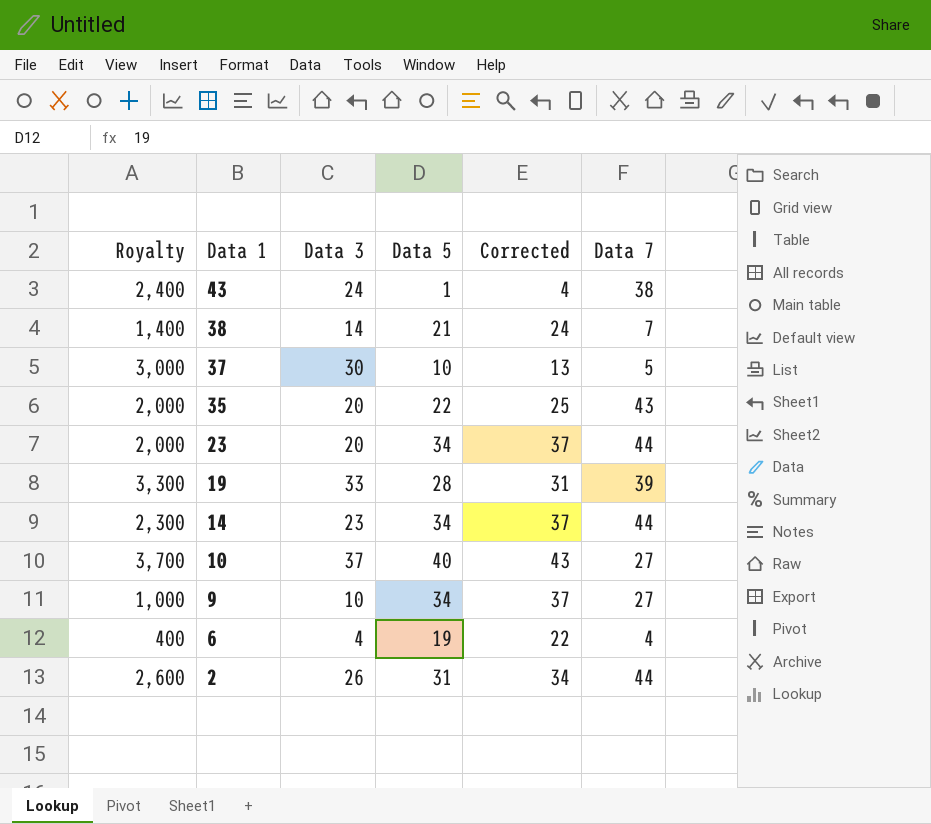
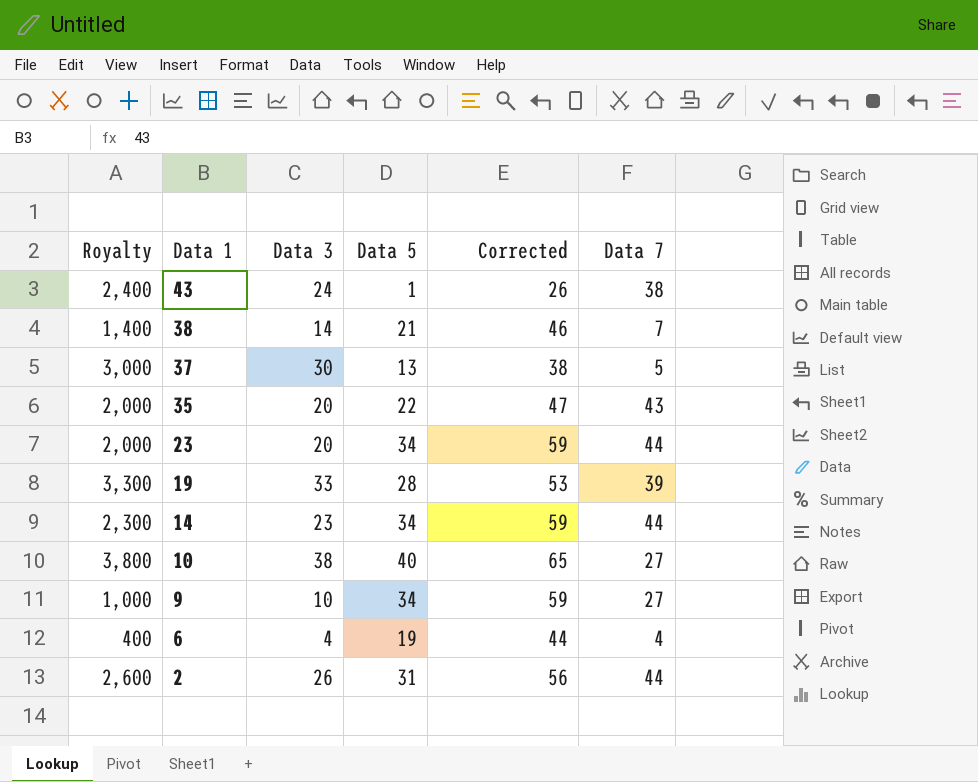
column Corrected | formula: [Data 5] + 3 -> [Data 5] + 25
37 | Data 5: 10 -> 13
10 | Royalty: 3,700 -> 3,800
10 | Data 3: 37 -> 38

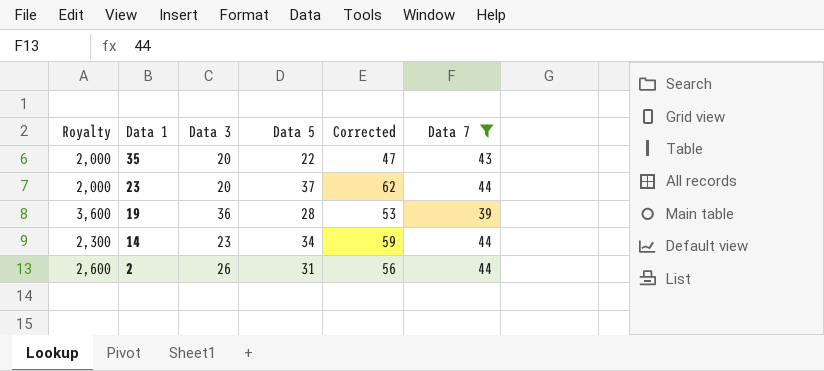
filter: none -> Data 7 >= 39
23 | Data 5: 34 -> 37
23 | Corrected: 59 -> 62
19 | Royalty: 3,300 -> 3,600
19 | Data 3: 33 -> 36

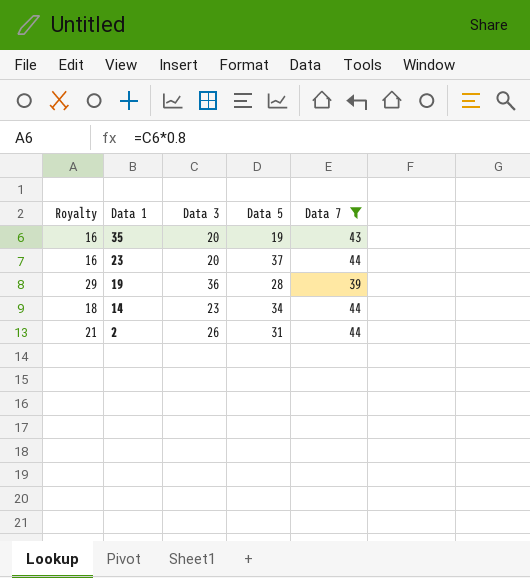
column Corrected | formula: [Data 5] + 25 -> none
column Royalty | formula: [Data 3] * 100 -> [Data 3] * 0.8
35 | Data 5: 22 -> 19

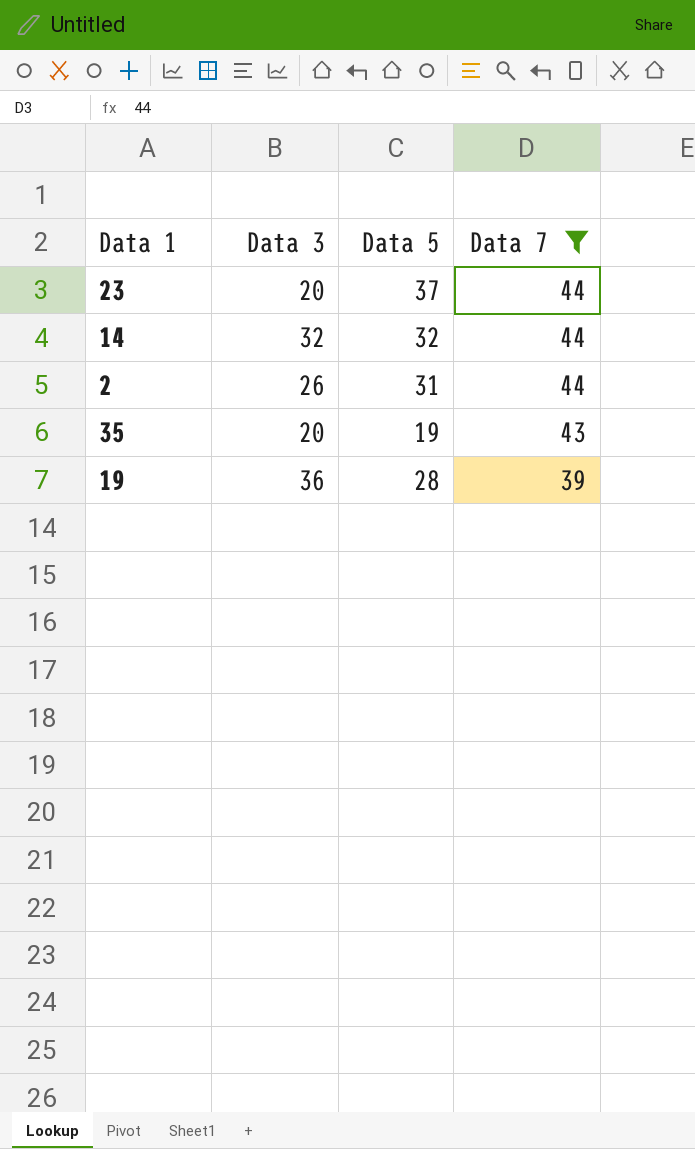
row order: Data 1 descending -> Data 7 descending
column Royalty | formula: [Data 3] * 0.8 -> none
14 | Data 3: 23 -> 32
14 | Data 5: 34 -> 32

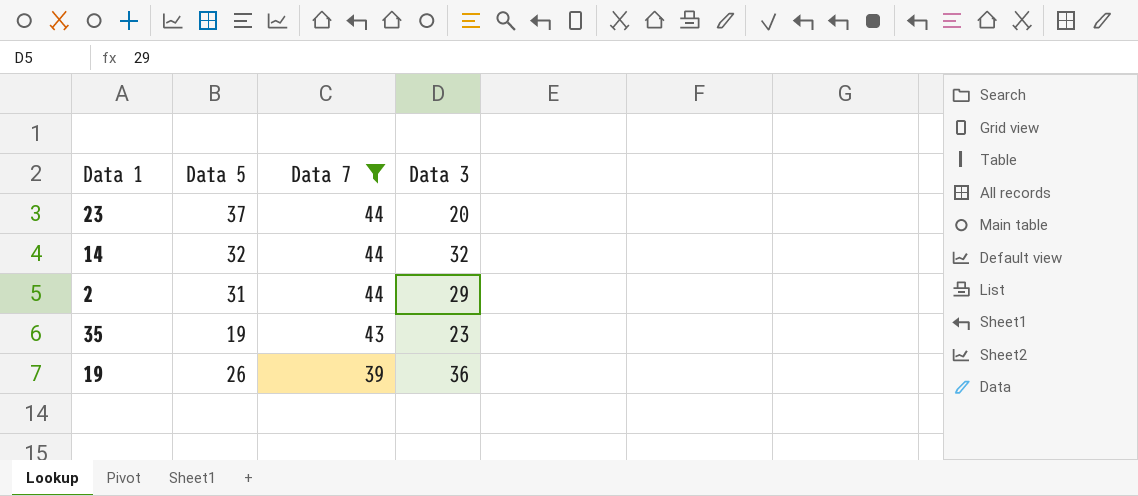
column Data 3 | position: 2 -> 4
2 | Data 3: 26 -> 29
35 | Data 3: 20 -> 23
19 | Data 5: 28 -> 26

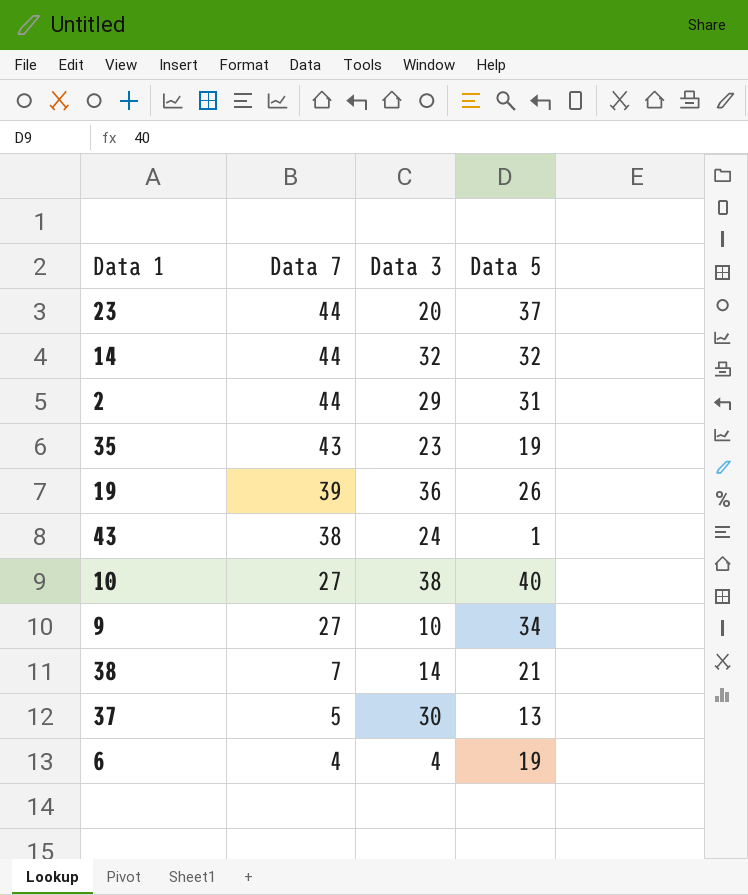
filter: Data 7 >= 39 -> none
column Data 5 | position: 2 -> 4

